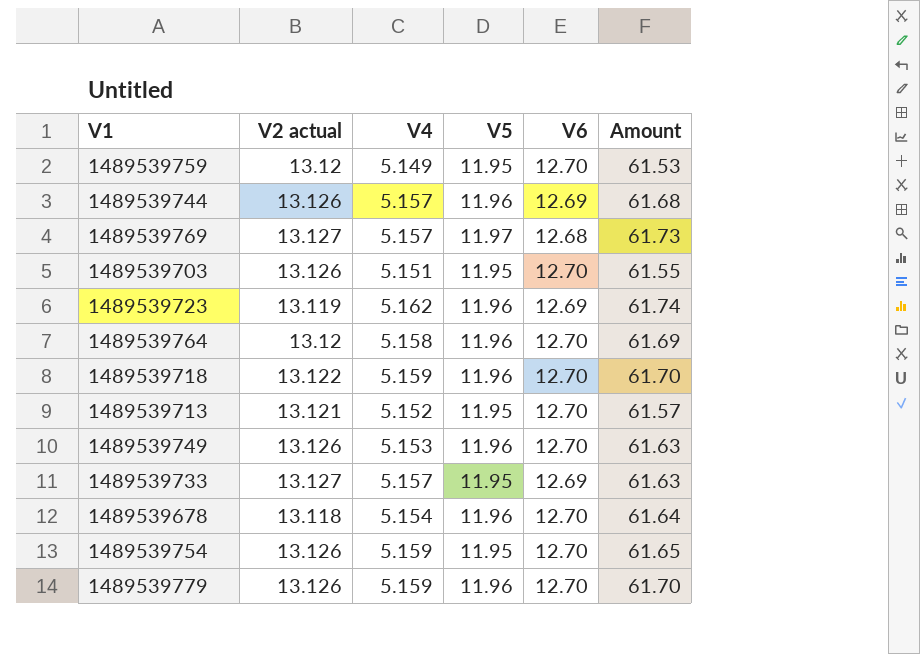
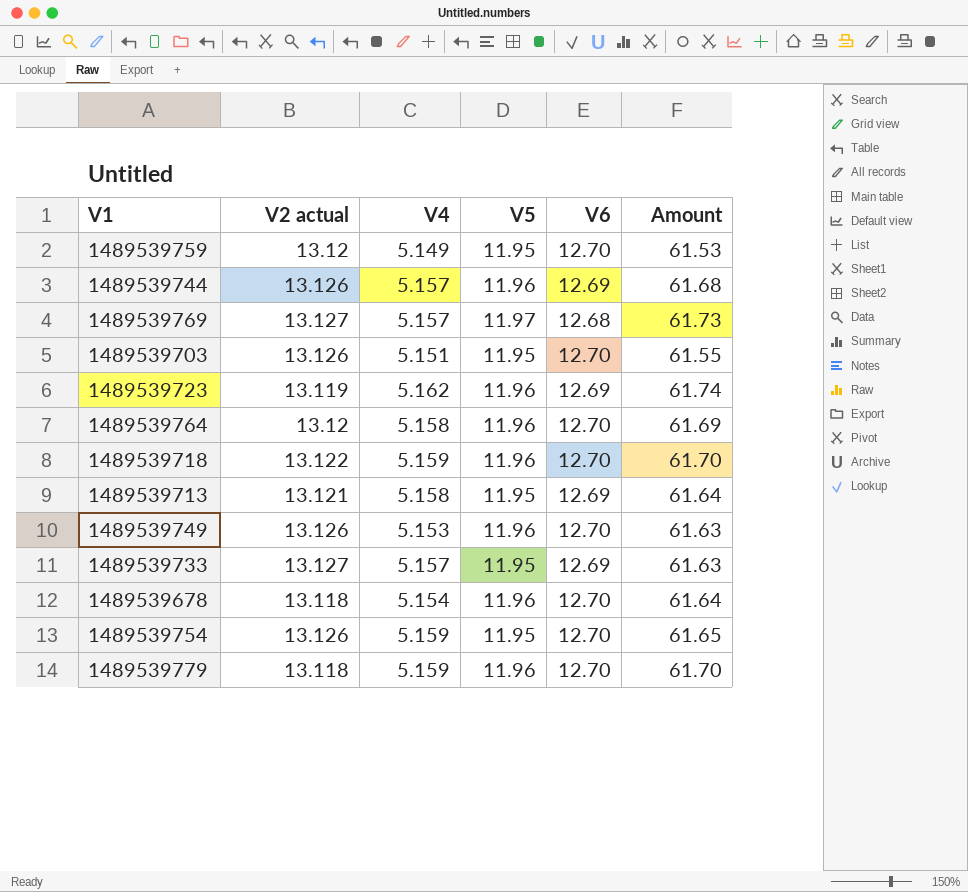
1489539713 | V4: 5.152 -> 5.158
1489539713 | V6: 12.70 -> 12.69
1489539713 | Amount: 61.57 -> 61.64
1489539779 | V2 actual: 13.126 -> 13.118

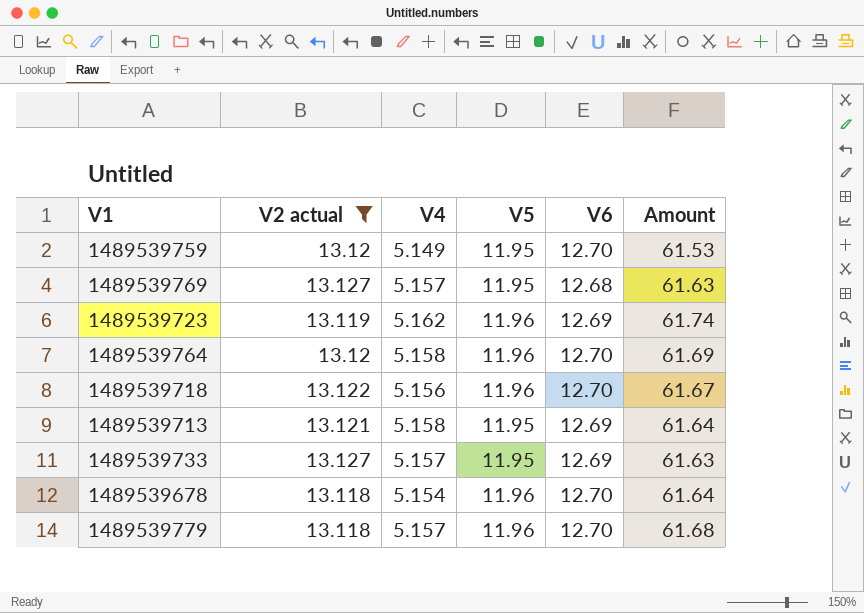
filter: none -> V2 actual != 13.126
1489539769 | V5: 11.97 -> 11.95
1489539769 | Amount: 61.73 -> 61.63
1489539718 | V4: 5.159 -> 5.156
1489539718 | Amount: 61.70 -> 61.67
1489539779 | V4: 5.159 -> 5.157
1489539779 | Amount: 61.70 -> 61.68

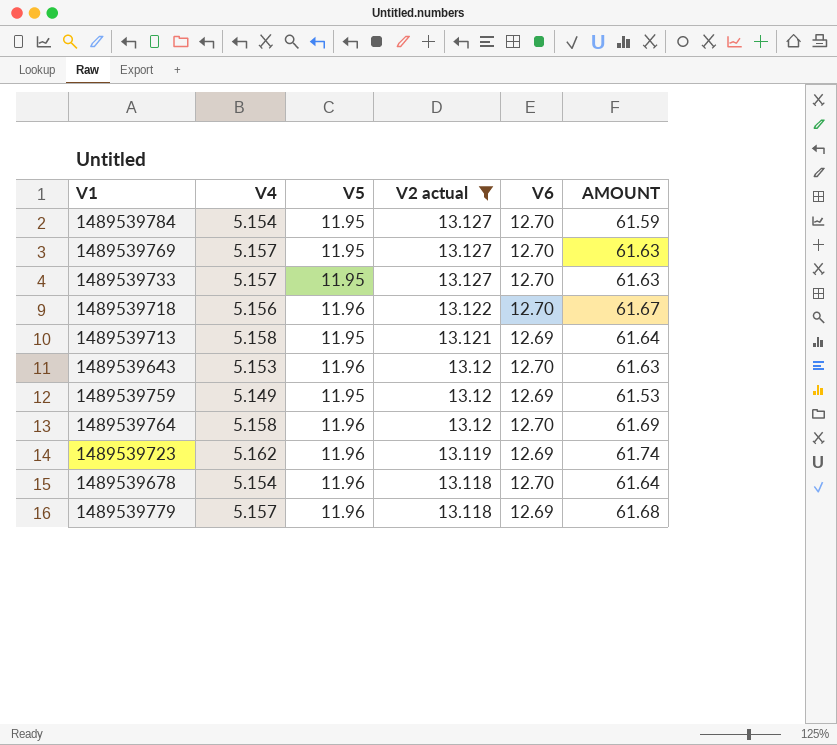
row order: none -> V2 actual descending
column V2 actual | position: 2 -> 4
column name: Amount -> AMOUNT
row 1489539784: none -> 5.154 | 11.95 | 13.127 | 12.70 | 61.59
1489539769 | V6: 12.68 -> 12.70
1489539733 | V6: 12.69 -> 12.70
row 1489539643: none -> 5.153 | 11.96 | 13.12 | 12.70 | 61.63
1489539759 | V6: 12.70 -> 12.69
1489539779 | V6: 12.70 -> 12.69

